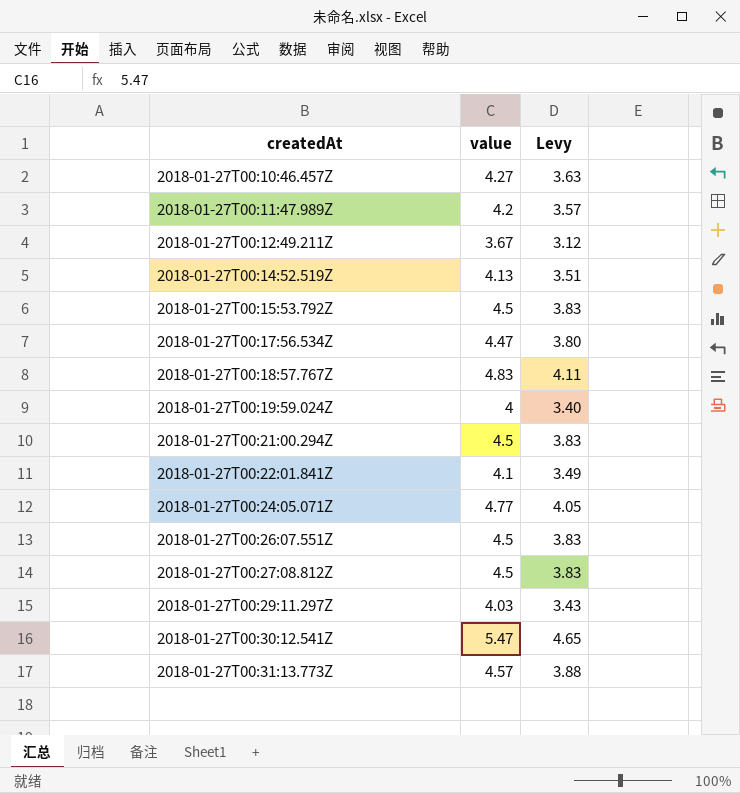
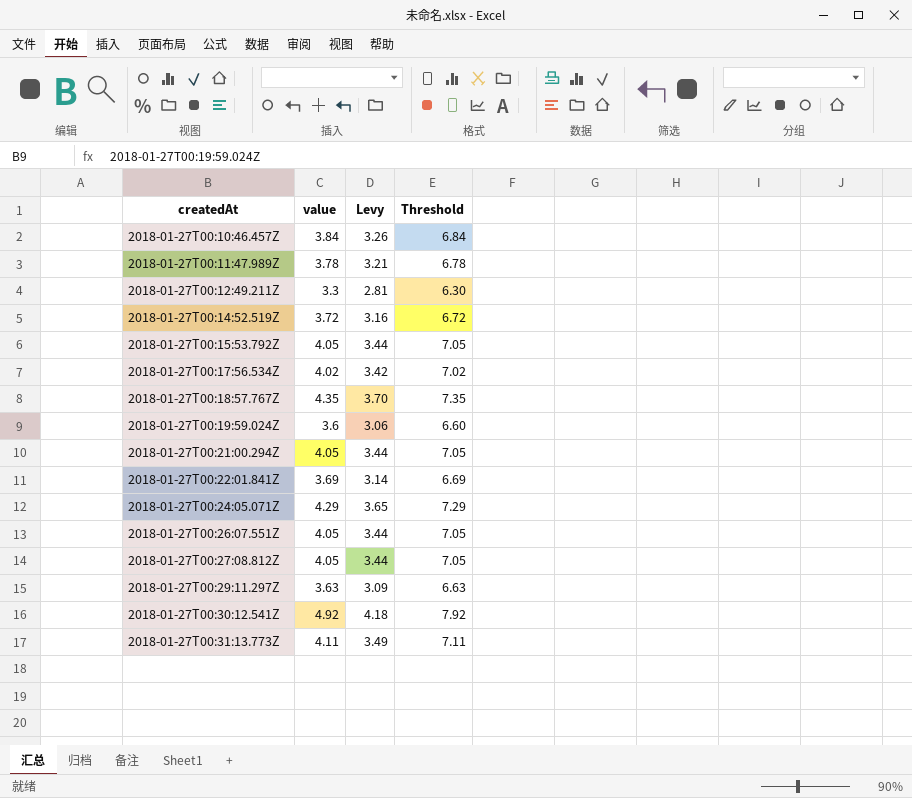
column Threshold | formula: none -> [value] + 3
2018-01-27T00:10:46.457Z | value: 4.27 -> 3.84
2018-01-27T00:10:46.457Z | Levy: 3.63 -> 3.26
2018-01-27T00:11:47.989Z | value: 4.2 -> 3.78
2018-01-27T00:11:47.989Z | Levy: 3.57 -> 3.21
2018-01-27T00:12:49.211Z | value: 3.67 -> 3.3
2018-01-27T00:12:49.211Z | Levy: 3.12 -> 2.81
2018-01-27T00:14:52.519Z | value: 4.13 -> 3.72
2018-01-27T00:14:52.519Z | Levy: 3.51 -> 3.16
2018-01-27T00:15:53.792Z | value: 4.5 -> 4.05
2018-01-27T00:15:53.792Z | Levy: 3.83 -> 3.44
2018-01-27T00:17:56.534Z | value: 4.47 -> 4.02
2018-01-27T00:17:56.534Z | Levy: 3.80 -> 3.42
2018-01-27T00:18:57.767Z | value: 4.83 -> 4.35
2018-01-27T00:18:57.767Z | Levy: 4.11 -> 3.70
2018-01-27T00:19:59.024Z | value: 4 -> 3.6
2018-01-27T00:19:59.024Z | Levy: 3.40 -> 3.06
2018-01-27T00:21:00.294Z | value: 4.5 -> 4.05
2018-01-27T00:21:00.294Z | Levy: 3.83 -> 3.44
2018-01-27T00:22:01.841Z | value: 4.1 -> 3.69
2018-01-27T00:22:01.841Z | Levy: 3.49 -> 3.14
2018-01-27T00:24:05.071Z | value: 4.77 -> 4.29
2018-01-27T00:24:05.071Z | Levy: 4.05 -> 3.65
2018-01-27T00:26:07.551Z | value: 4.5 -> 4.05
2018-01-27T00:26:07.551Z | Levy: 3.83 -> 3.44
2018-01-27T00:27:08.812Z | value: 4.5 -> 4.05
2018-01-27T00:27:08.812Z | Levy: 3.83 -> 3.44
2018-01-27T00:29:11.297Z | value: 4.03 -> 3.63
2018-01-27T00:29:11.297Z | Levy: 3.43 -> 3.09
2018-01-27T00:30:12.541Z | value: 5.47 -> 4.92
2018-01-27T00:30:12.541Z | Levy: 4.65 -> 4.18
2018-01-27T00:31:13.773Z | value: 4.57 -> 4.11
2018-01-27T00:31:13.773Z | Levy: 3.88 -> 3.49

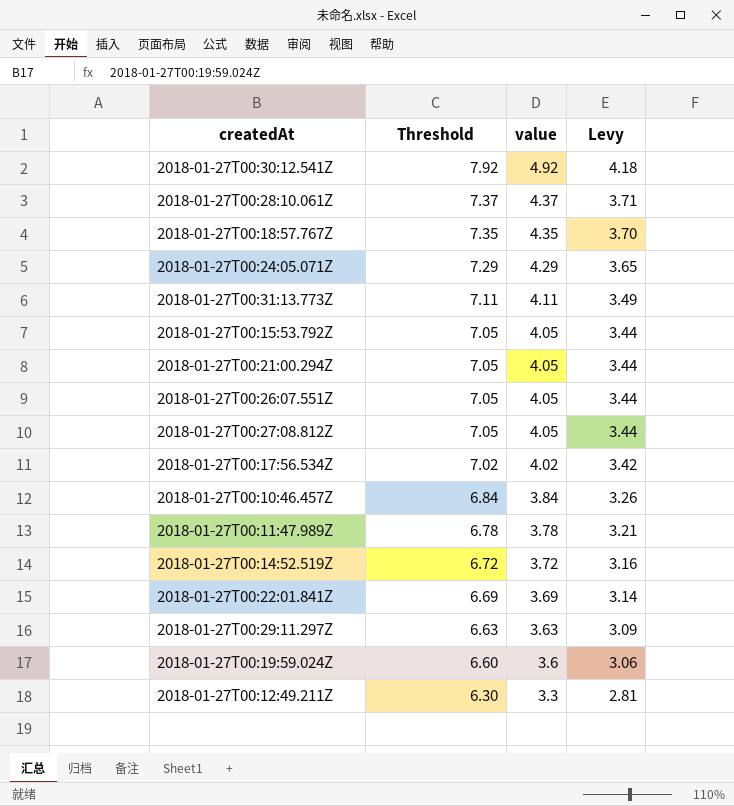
row order: createdAt ascending -> Threshold descending
column Threshold | position: 4 -> 2
row 2018-01-27T00:28:10.061Z: none -> 7.37 | 4.37 | 3.71

